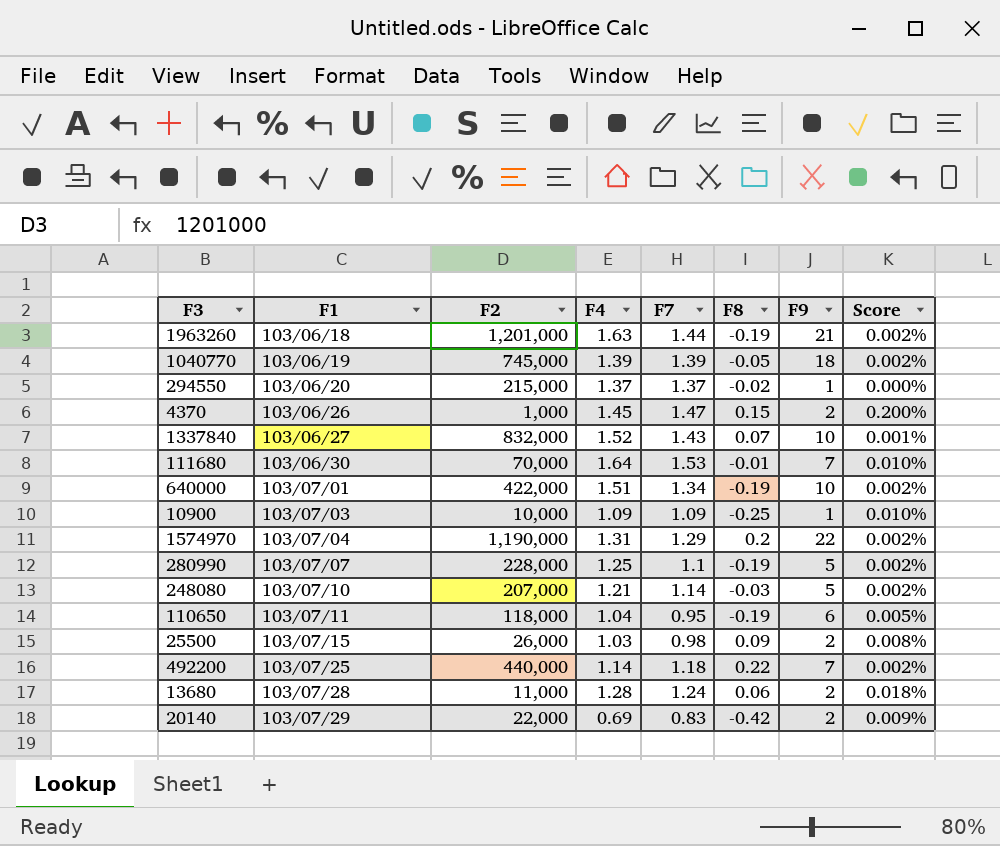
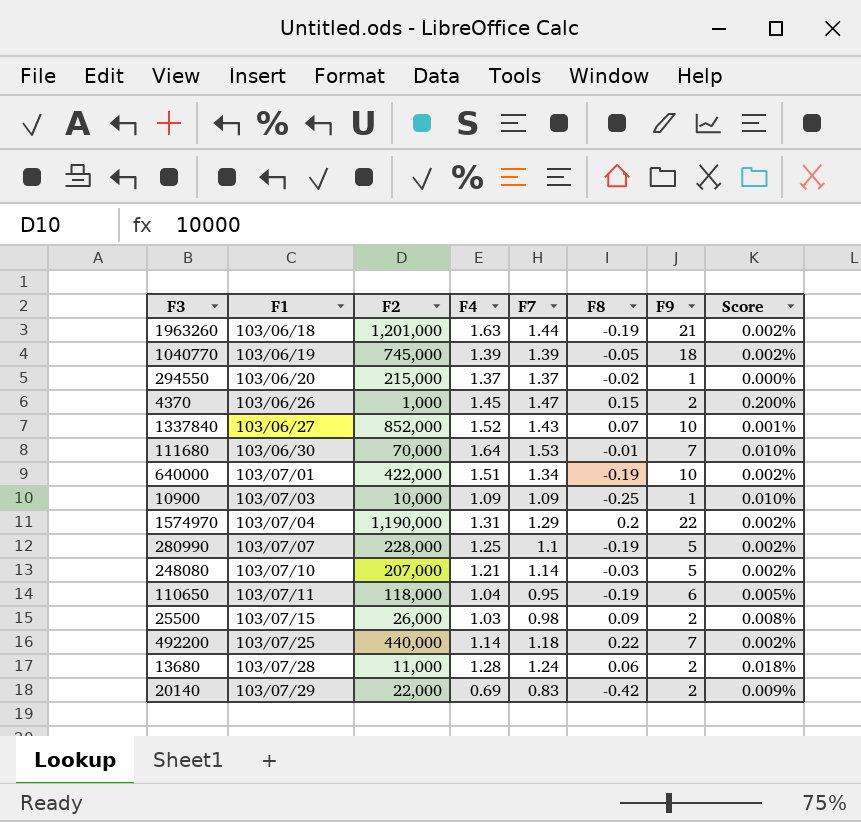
1337840 | F2: 832,000 -> 852,000

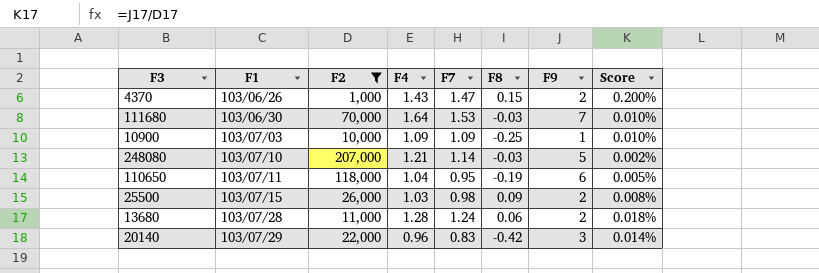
filter: none -> F2 <= 207,000
4370 | F4: 1.45 -> 1.43
111680 | F8: -0.01 -> -0.03
20140 | F4: 0.69 -> 0.96
20140 | F9: 2 -> 3
20140 | Score: 0.009% -> 0.014%

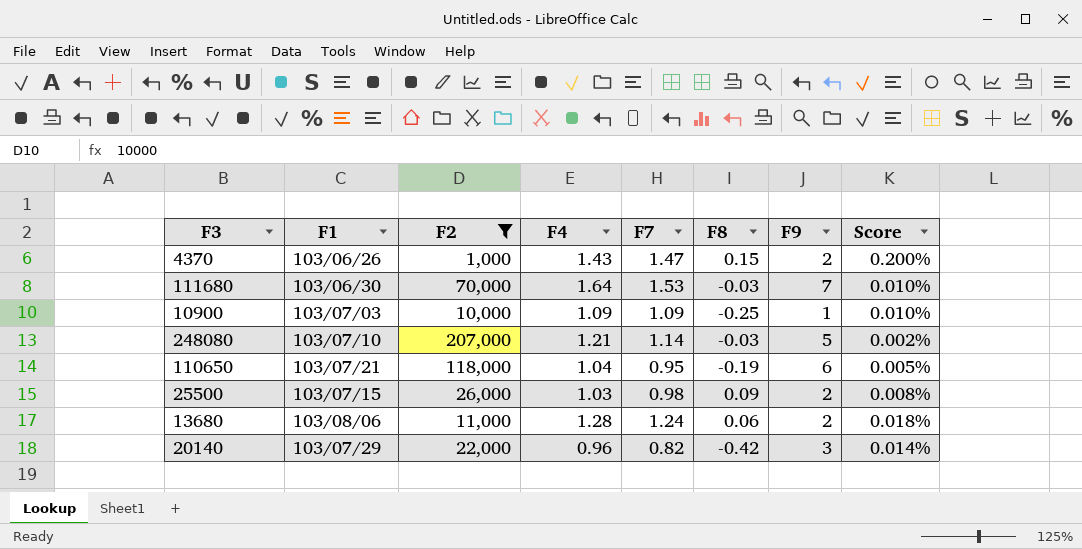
110650 | F1: 103/07/11 -> 103/07/21
13680 | F1: 103/07/28 -> 103/08/06
20140 | F7: 0.83 -> 0.82

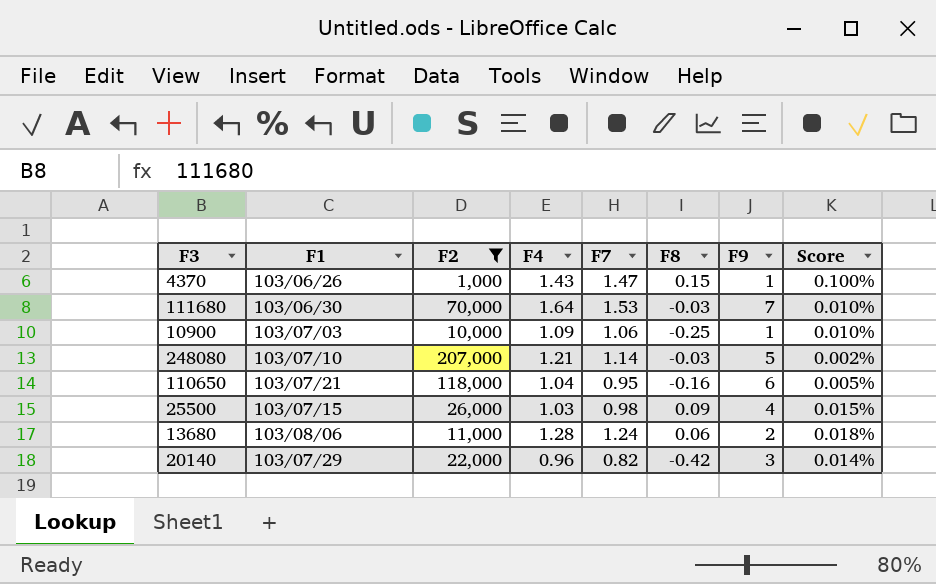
4370 | F9: 2 -> 1
4370 | Score: 0.200% -> 0.100%
10900 | F7: 1.09 -> 1.06
110650 | F8: -0.19 -> -0.16
25500 | F9: 2 -> 4
25500 | Score: 0.008% -> 0.015%

